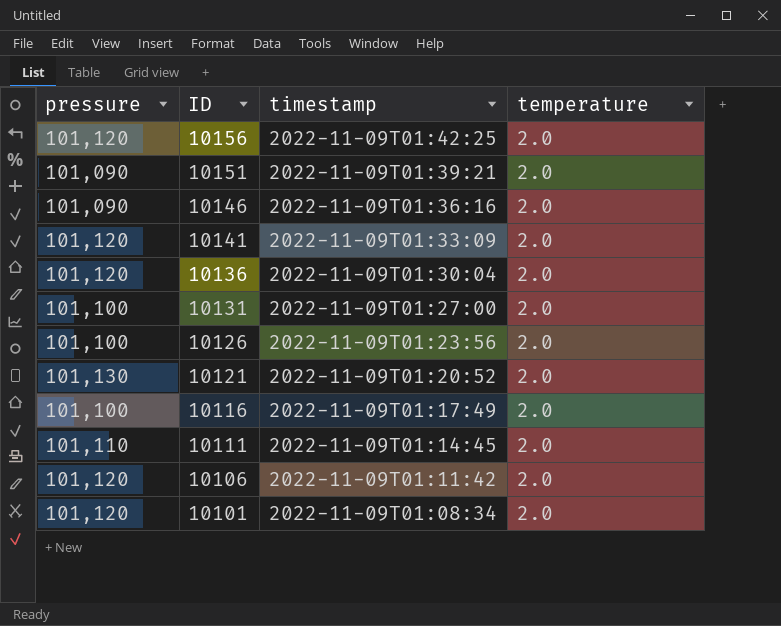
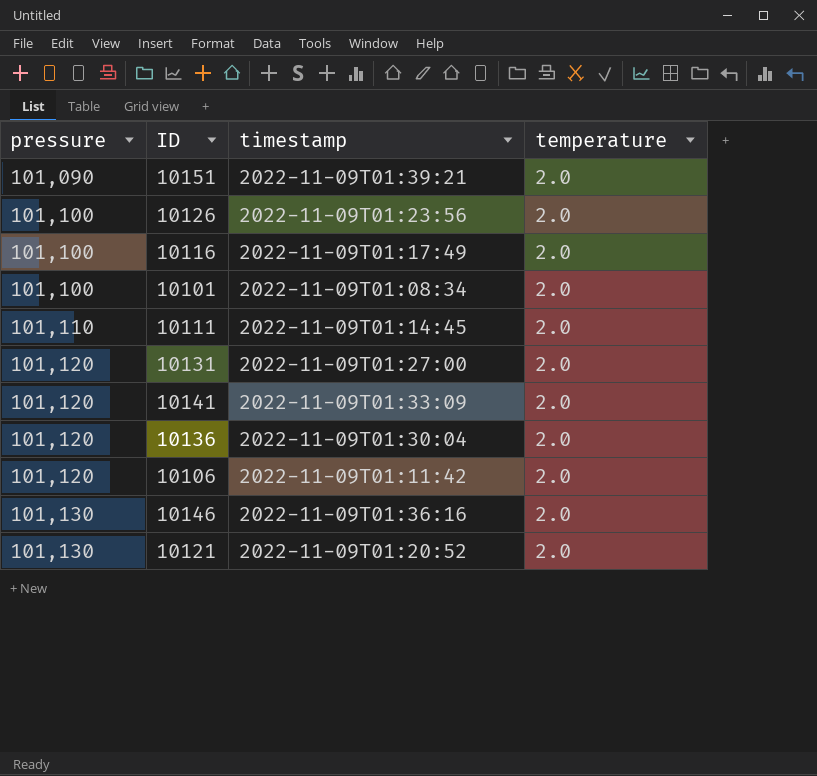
row order: ID descending -> pressure ascending
row 10156: 101,120 | 2022-11-09T01:42:25 | 2.0 -> none
10101 | pressure: 101,120 -> 101,100
10131 | pressure: 101,100 -> 101,120
10146 | pressure: 101,090 -> 101,130

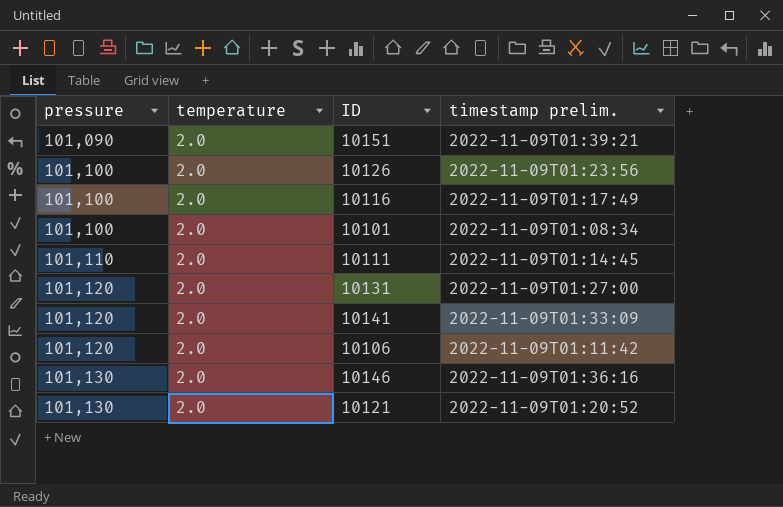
column temperature | position: 4 -> 2
column name: timestamp -> timestamp prelim.
row 10136: 101,120 | 2022-11-09T01:30:04 | 2.0 -> none

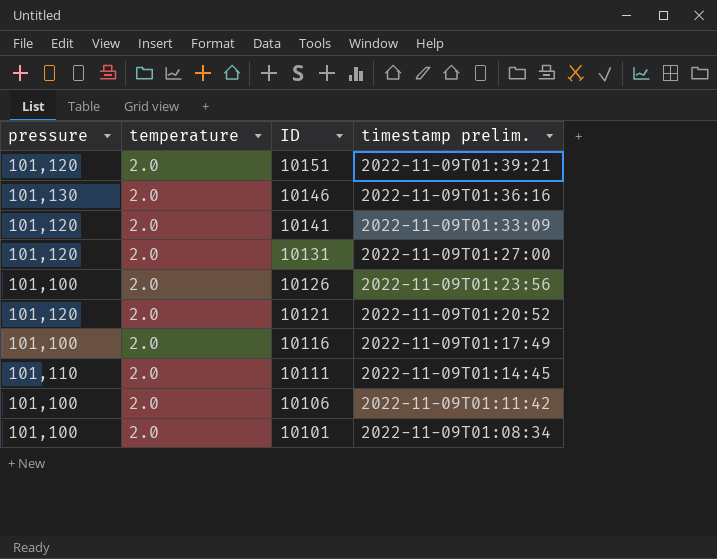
row order: pressure ascending -> ID descending
10151 | pressure: 101,090 -> 101,120
10121 | pressure: 101,130 -> 101,120
10106 | pressure: 101,120 -> 101,100

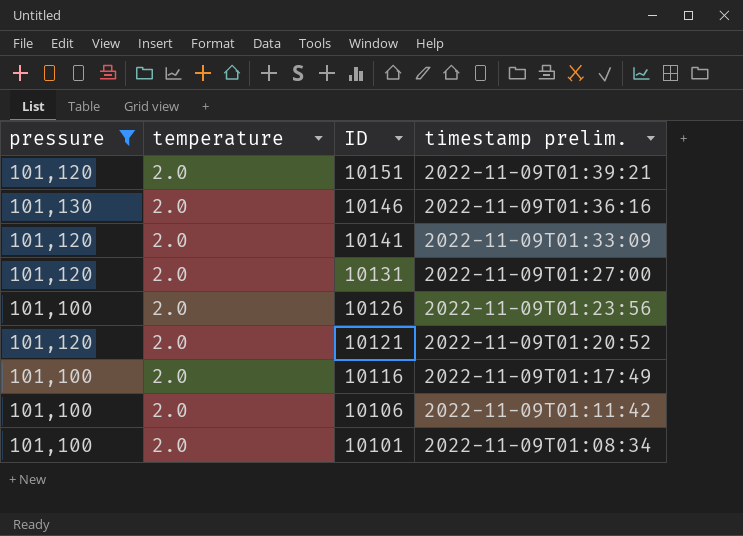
filter: none -> pressure != 101,110

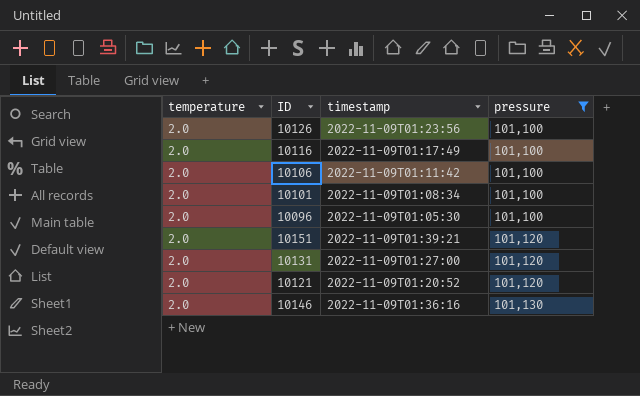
row order: ID descending -> pressure ascending
column name: timestamp prelim. -> timestamp
column pressure | position: 1 -> 4
row 10141: 101,120 | 2.0 | 2022-11-09T01:33:09 -> none
row 10096: none -> 2.0 | 2022-11-09T01:05:30 | 101,100

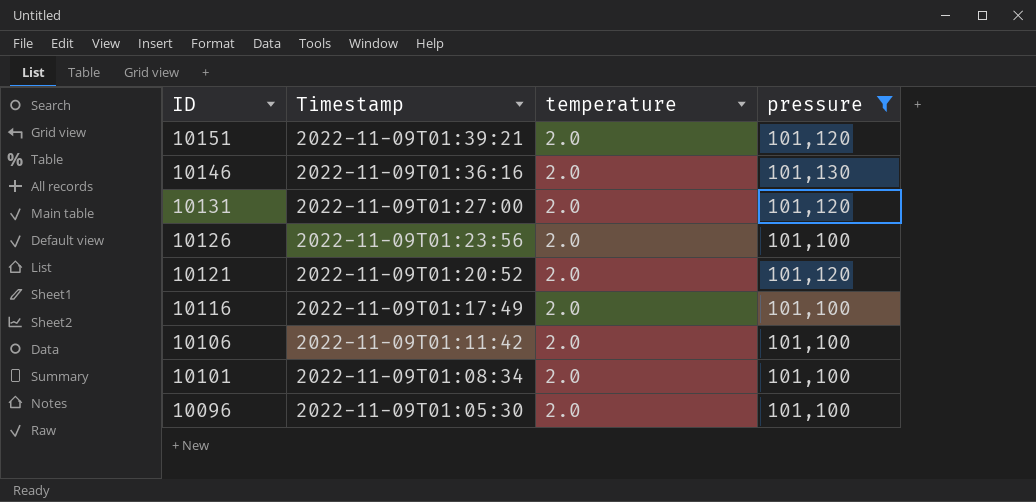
row order: pressure ascending -> ID descending
column name: timestamp -> Timestamp
column temperature | position: 1 -> 3

